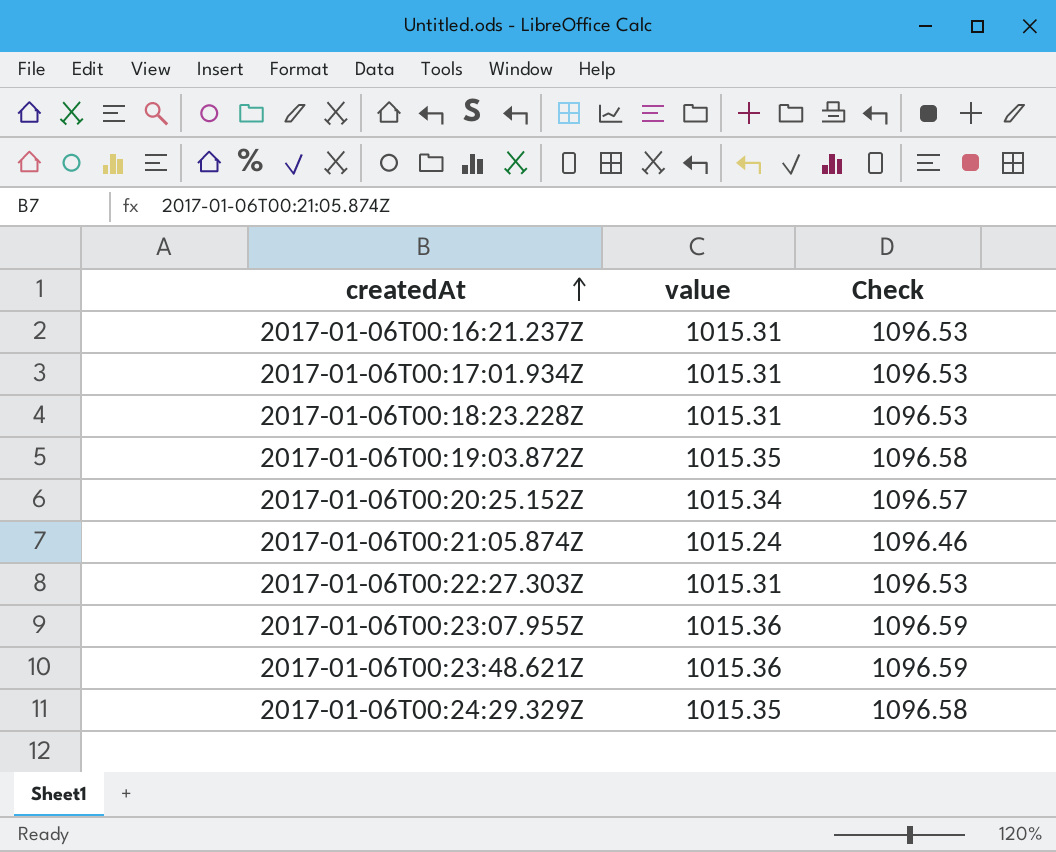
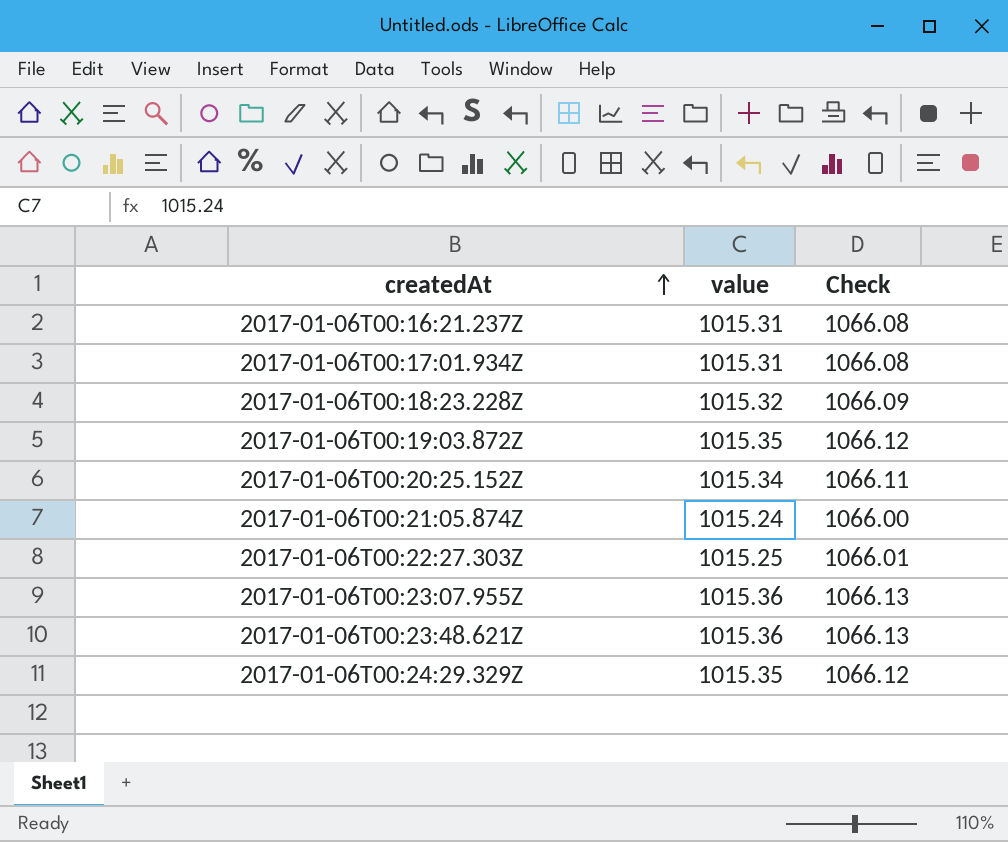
column Check | formula: [value] * 1.08 -> [value] * 1.05
2017-01-06T00:18:23.228Z | value: 1015.31 -> 1015.32
2017-01-06T00:22:27.303Z | value: 1015.31 -> 1015.25

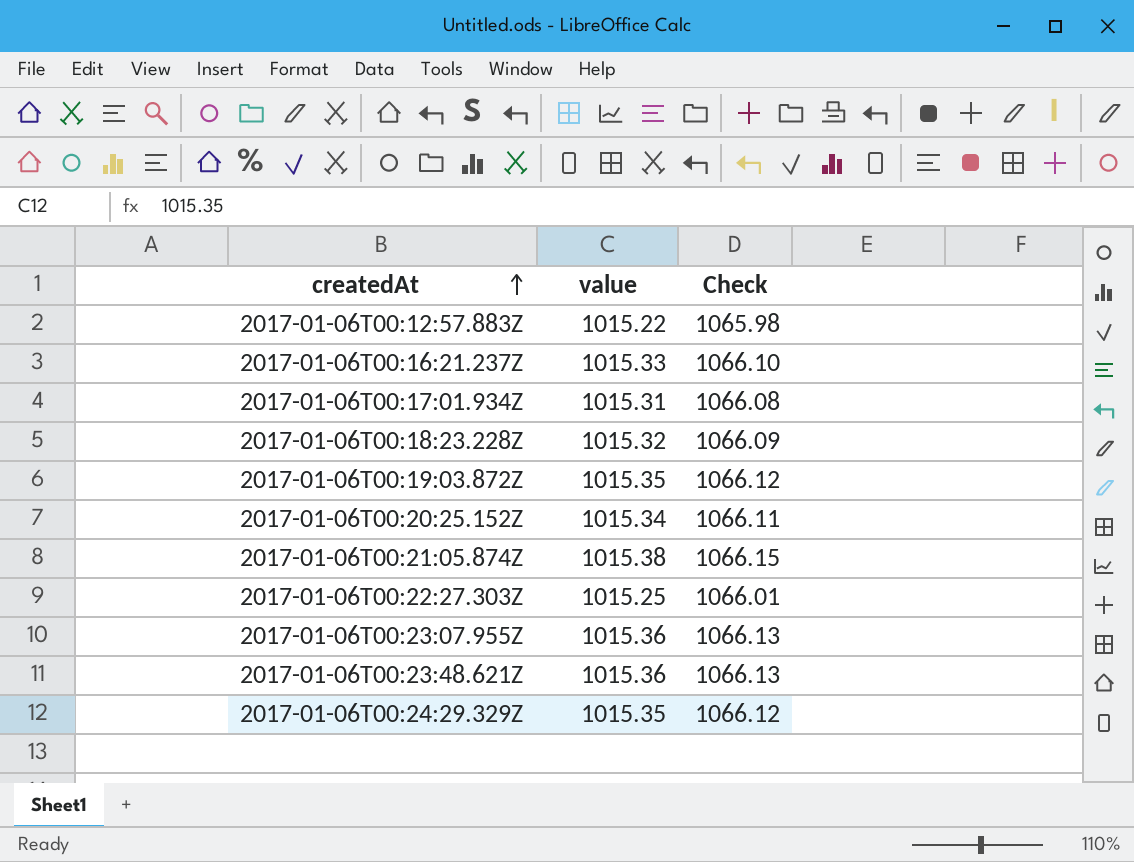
row 2017-01-06T00:12:57.883Z: none -> 1015.22 | 1065.98
2017-01-06T00:16:21.237Z | value: 1015.31 -> 1015.33
2017-01-06T00:16:21.237Z | Check: 1066.08 -> 1066.10
2017-01-06T00:21:05.874Z | value: 1015.24 -> 1015.38
2017-01-06T00:21:05.874Z | Check: 1066.00 -> 1066.15

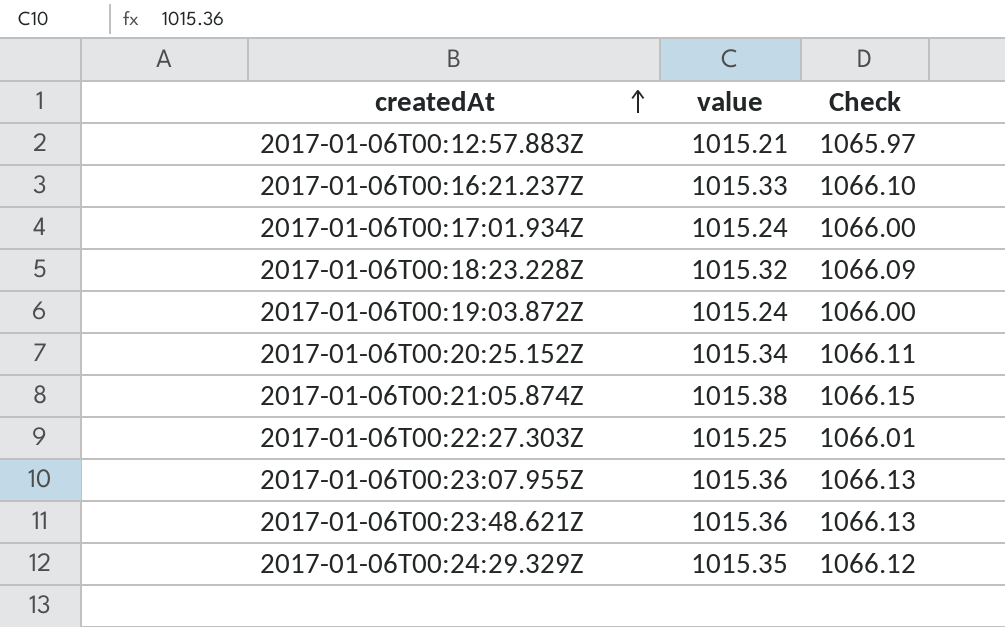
2017-01-06T00:12:57.883Z | value: 1015.22 -> 1015.21
2017-01-06T00:12:57.883Z | Check: 1065.98 -> 1065.97
2017-01-06T00:17:01.934Z | value: 1015.31 -> 1015.24
2017-01-06T00:17:01.934Z | Check: 1066.08 -> 1066.00
2017-01-06T00:19:03.872Z | value: 1015.35 -> 1015.24
2017-01-06T00:19:03.872Z | Check: 1066.12 -> 1066.00

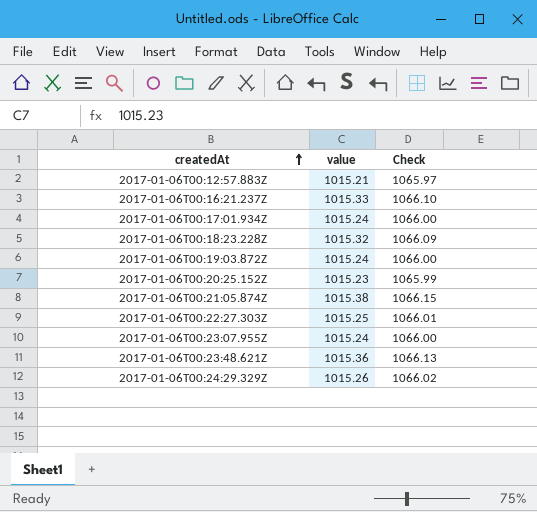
2017-01-06T00:20:25.152Z | value: 1015.34 -> 1015.23
2017-01-06T00:20:25.152Z | Check: 1066.11 -> 1065.99
2017-01-06T00:23:07.955Z | value: 1015.36 -> 1015.24
2017-01-06T00:23:07.955Z | Check: 1066.13 -> 1066.00
2017-01-06T00:24:29.329Z | value: 1015.35 -> 1015.26
2017-01-06T00:24:29.329Z | Check: 1066.12 -> 1066.02

